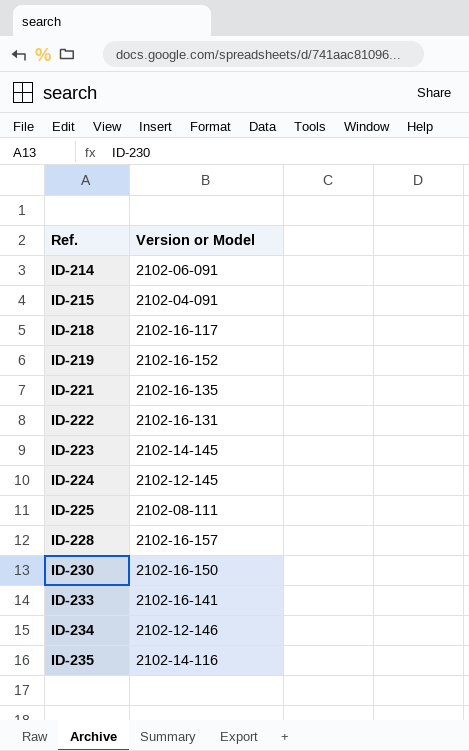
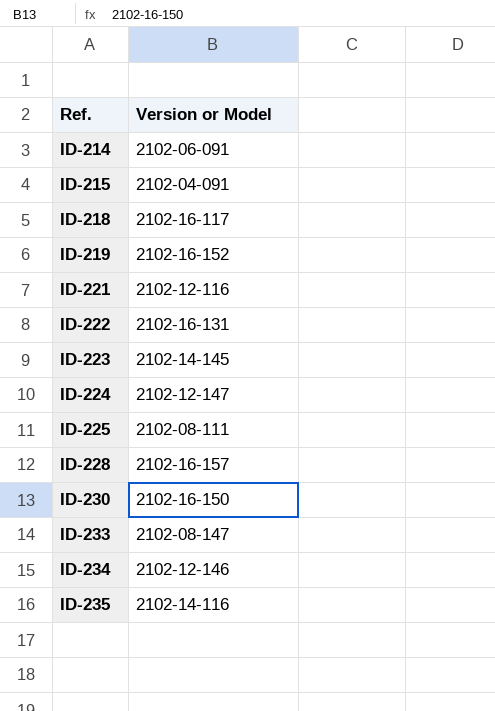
ID-221 | Version or Model: 2102-16-135 -> 2102-12-116
ID-224 | Version or Model: 2102-12-145 -> 2102-12-147
ID-233 | Version or Model: 2102-16-141 -> 2102-08-147

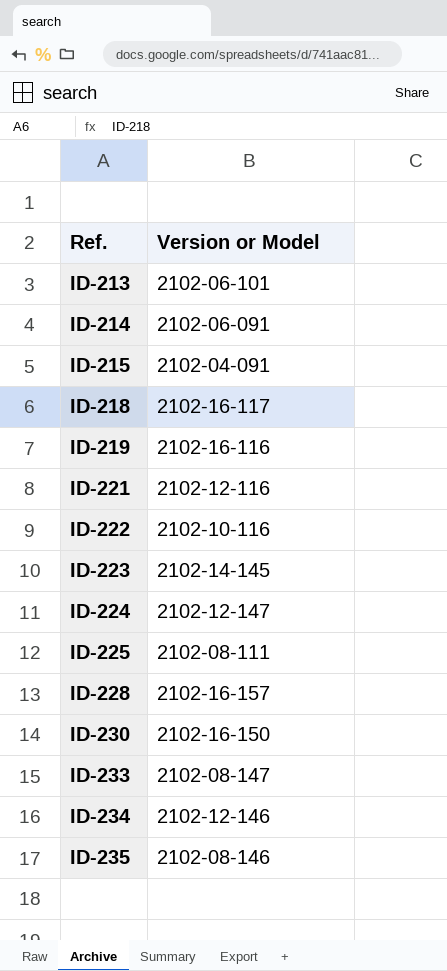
row ID-213: none -> 2102-06-101
ID-219 | Version or Model: 2102-16-152 -> 2102-16-116
ID-222 | Version or Model: 2102-16-131 -> 2102-10-116
ID-235 | Version or Model: 2102-14-116 -> 2102-08-146

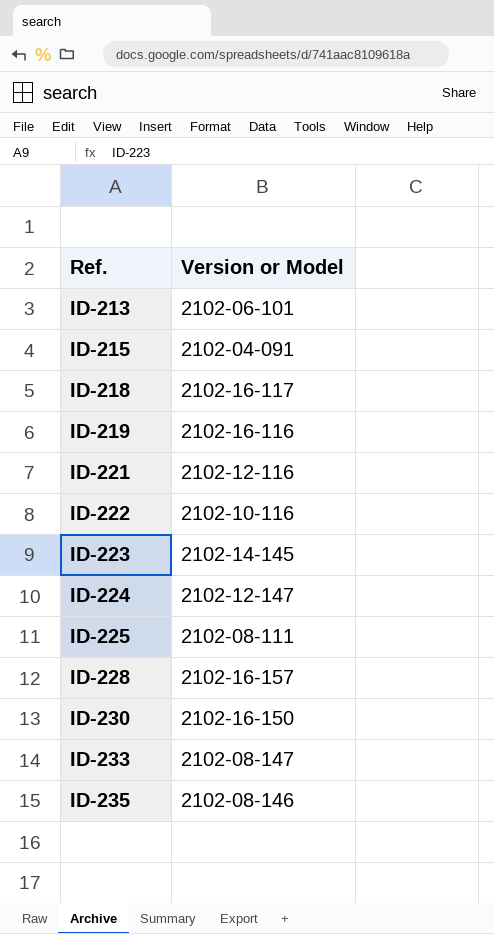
row ID-214: 2102-06-091 -> none
row ID-234: 2102-12-146 -> none

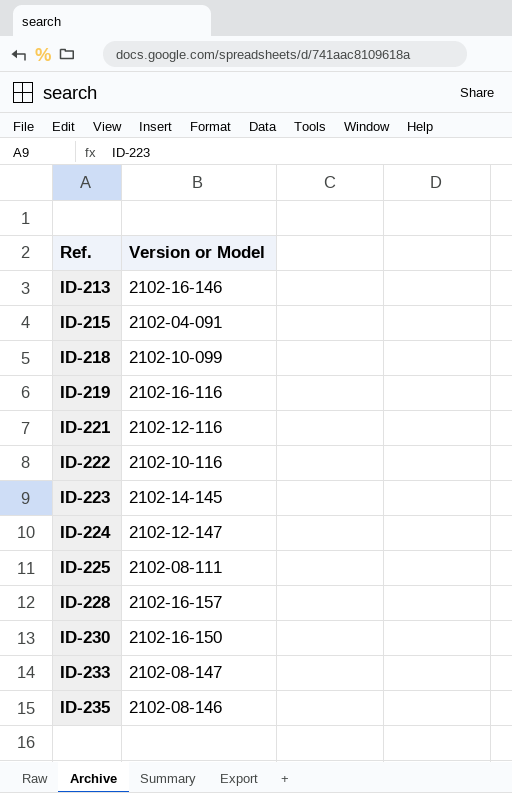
ID-213 | Version or Model: 2102-06-101 -> 2102-16-146
ID-218 | Version or Model: 2102-16-117 -> 2102-10-099

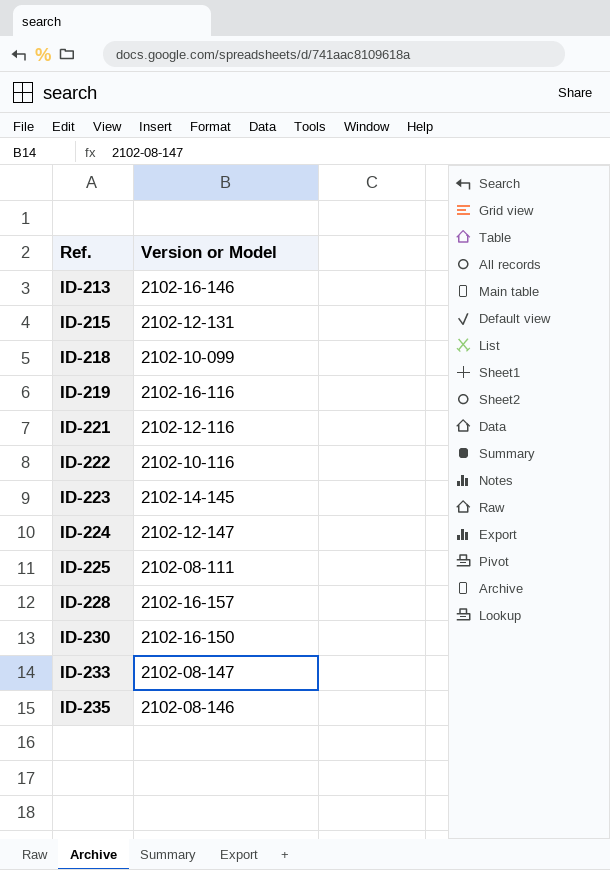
ID-215 | Version or Model: 2102-04-091 -> 2102-12-131

